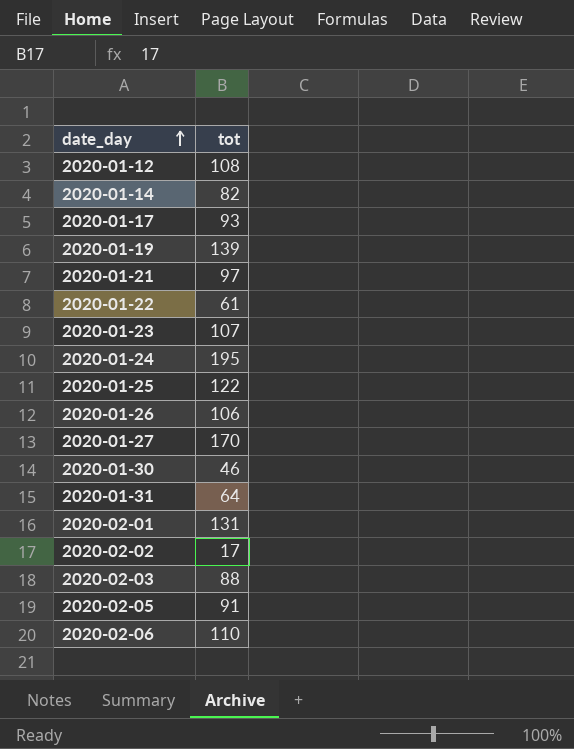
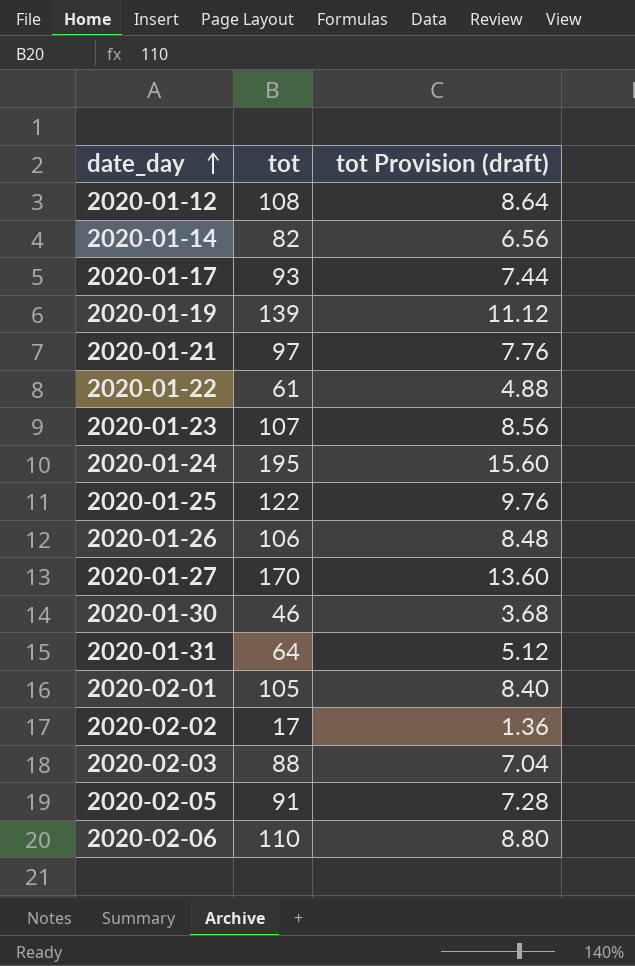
column tot Provision (draft) | formula: none -> [tot] * 0.08
2020-02-01 | tot: 131 -> 105

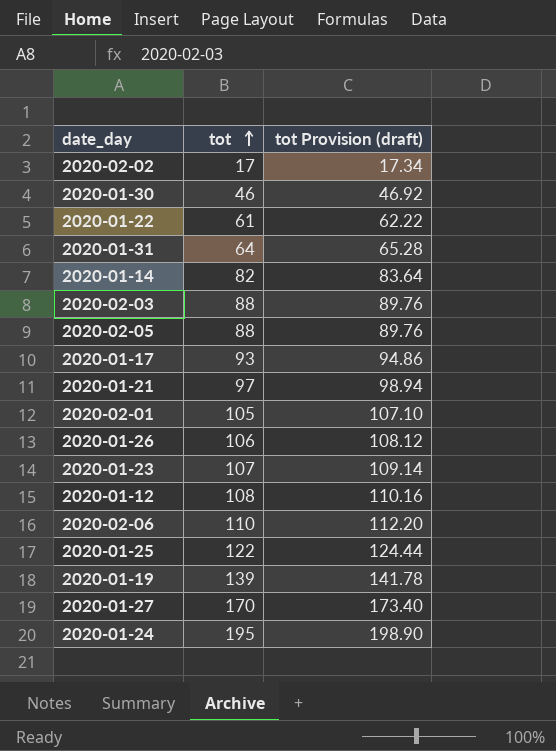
row order: date_day ascending -> tot ascending
column tot Provision (draft) | formula: [tot] * 0.08 -> [tot] * 1.02
2020-02-05 | tot: 91 -> 88

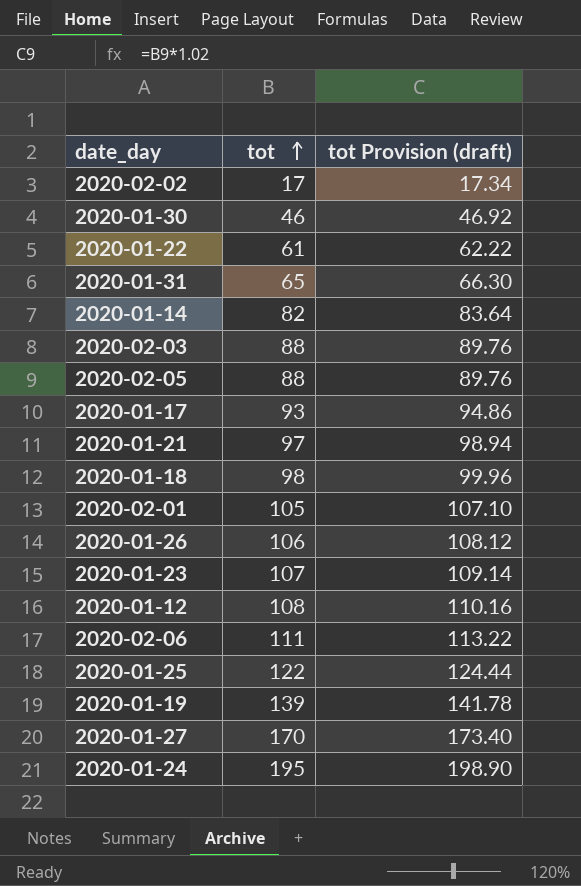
2020-01-31 | tot: 64 -> 65
2020-01-31 | tot Provision (draft): 65.28 -> 66.30
row 2020-01-18: none -> 98 | 99.96
2020-02-06 | tot: 110 -> 111
2020-02-06 | tot Provision (draft): 112.20 -> 113.22

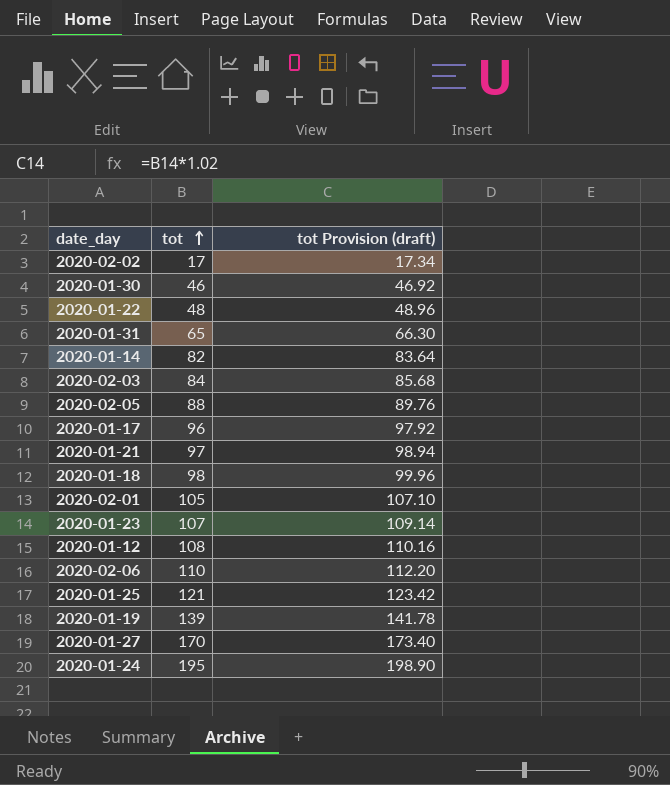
row 2020-01-26: 106 | 108.12 -> none
2020-01-22 | tot: 61 -> 48
2020-01-22 | tot Provision (draft): 62.22 -> 48.96
2020-02-03 | tot: 88 -> 84
2020-02-03 | tot Provision (draft): 89.76 -> 85.68
2020-01-17 | tot: 93 -> 96
2020-01-17 | tot Provision (draft): 94.86 -> 97.92
2020-02-06 | tot: 111 -> 110
2020-02-06 | tot Provision (draft): 113.22 -> 112.20
2020-01-25 | tot: 122 -> 121
2020-01-25 | tot Provision (draft): 124.44 -> 123.42

